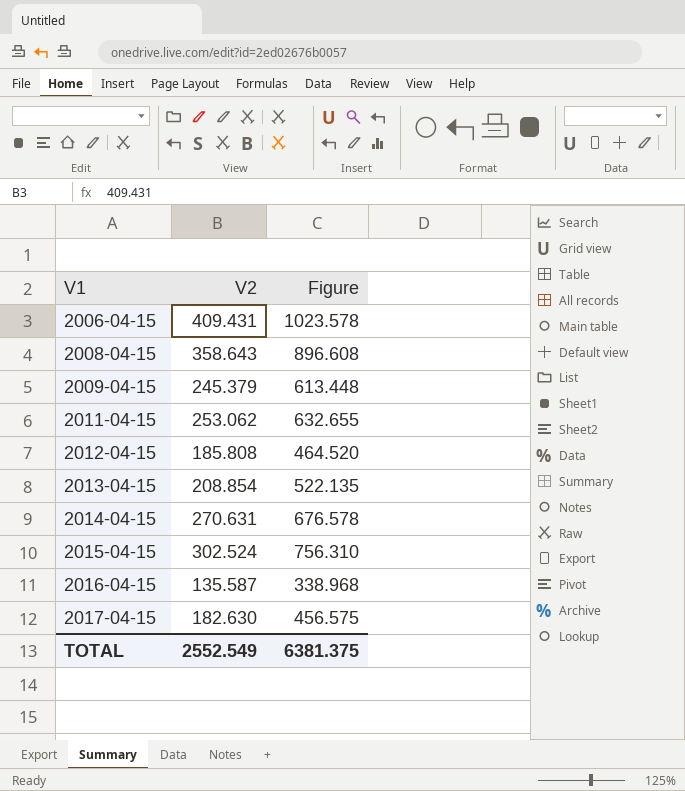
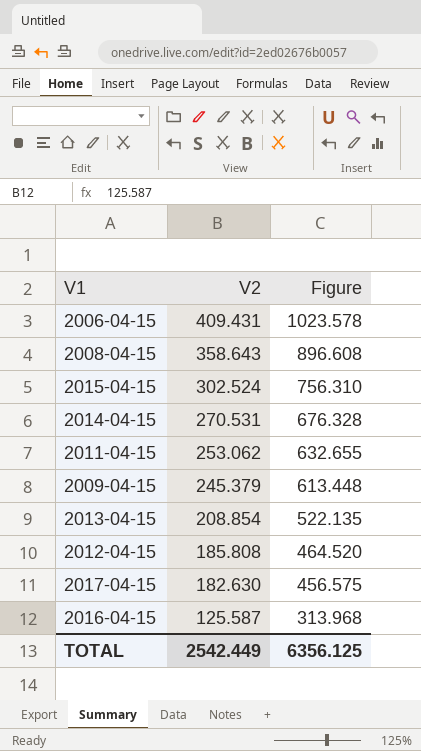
row order: V1 ascending -> V2 descending
2014-04-15 | V2: 270.631 -> 270.531
2014-04-15 | Figure: 676.578 -> 676.328
2016-04-15 | V2: 135.587 -> 125.587
2016-04-15 | Figure: 338.968 -> 313.968
TOTAL | V2: 2552.549 -> 2542.449
TOTAL | Figure: 6381.375 -> 6356.125

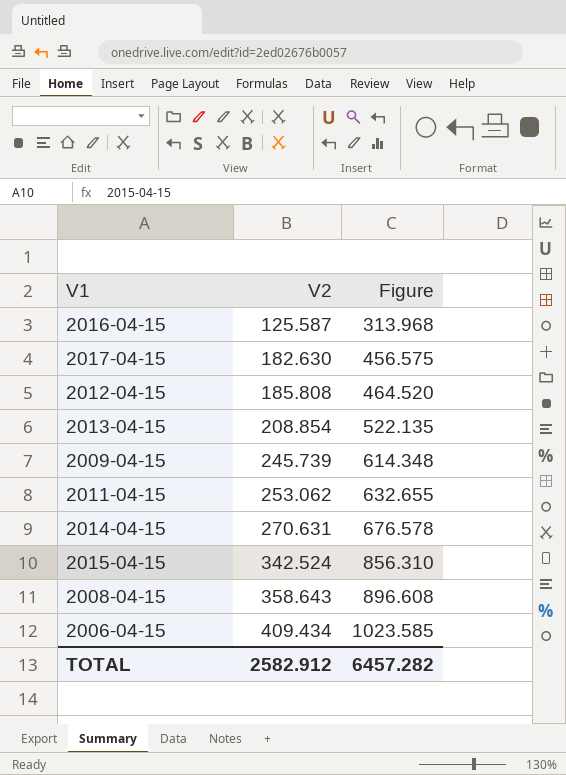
row order: V2 descending -> V2 ascending
2009-04-15 | V2: 245.379 -> 245.739
2009-04-15 | Figure: 613.448 -> 614.348
2014-04-15 | V2: 270.531 -> 270.631
2014-04-15 | Figure: 676.328 -> 676.578
2015-04-15 | V2: 302.524 -> 342.524
2015-04-15 | Figure: 756.310 -> 856.310
2006-04-15 | V2: 409.431 -> 409.434
2006-04-15 | Figure: 1023.578 -> 1023.585
TOTAL | V2: 2542.449 -> 2582.912
TOTAL | Figure: 6356.125 -> 6457.282

